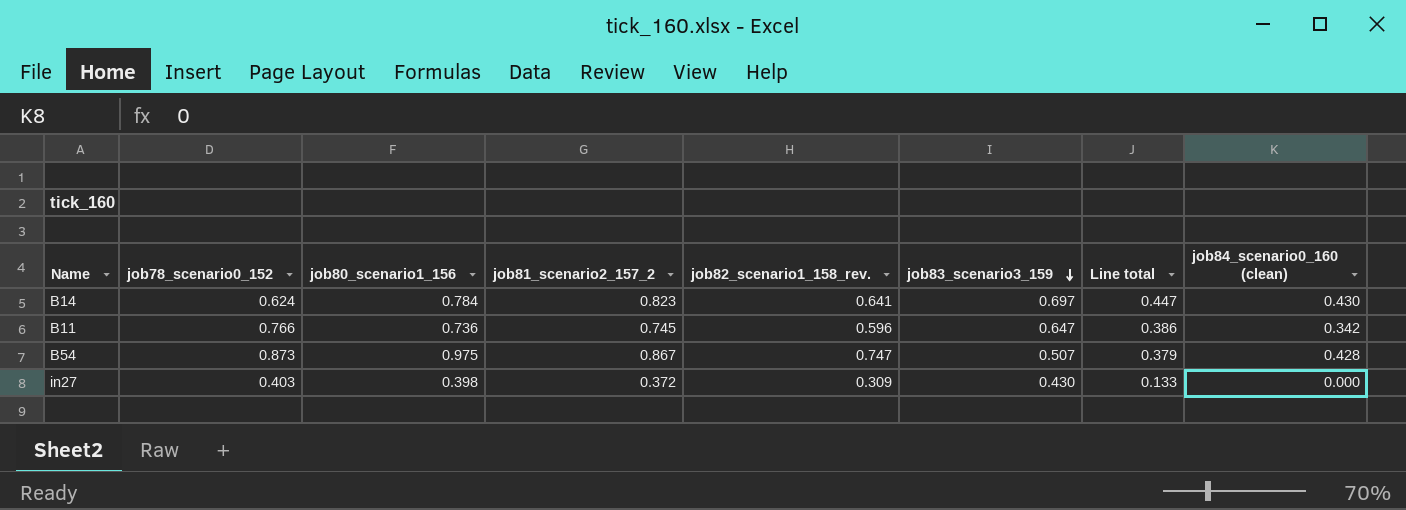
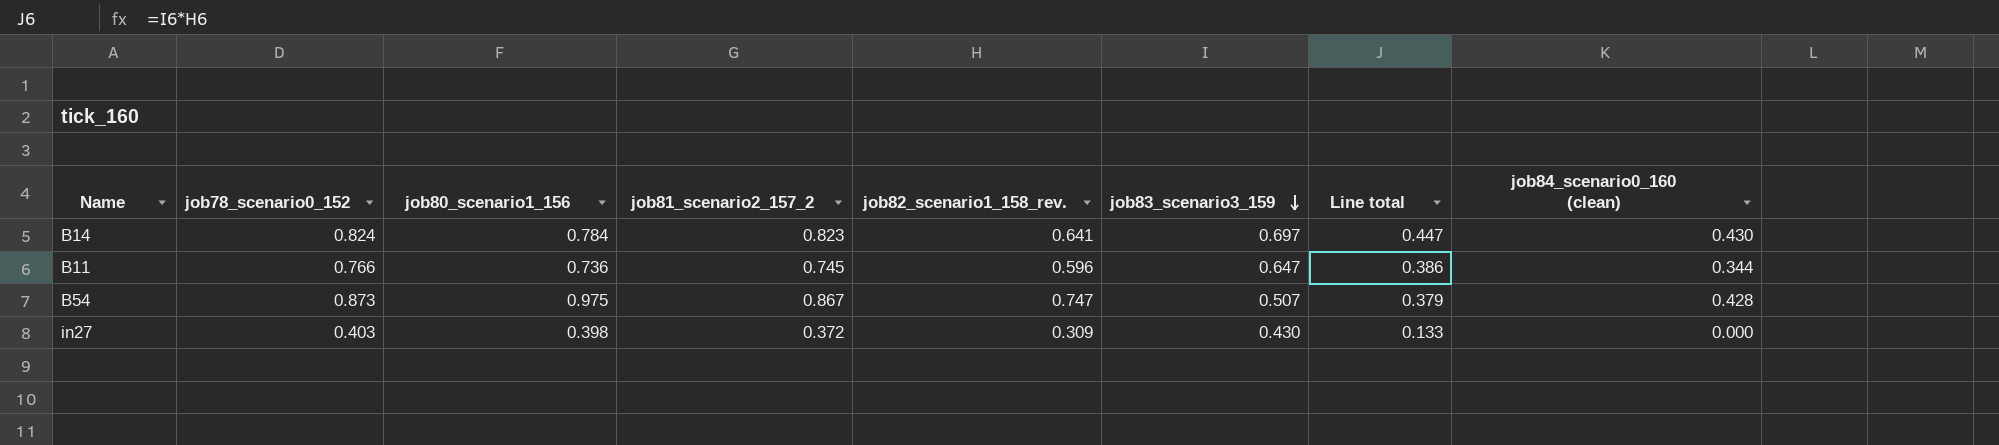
B14 | job78_scenario0_152: 0.624 -> 0.824
B11 | job84_scenario0_160 (clean): 0.342 -> 0.344

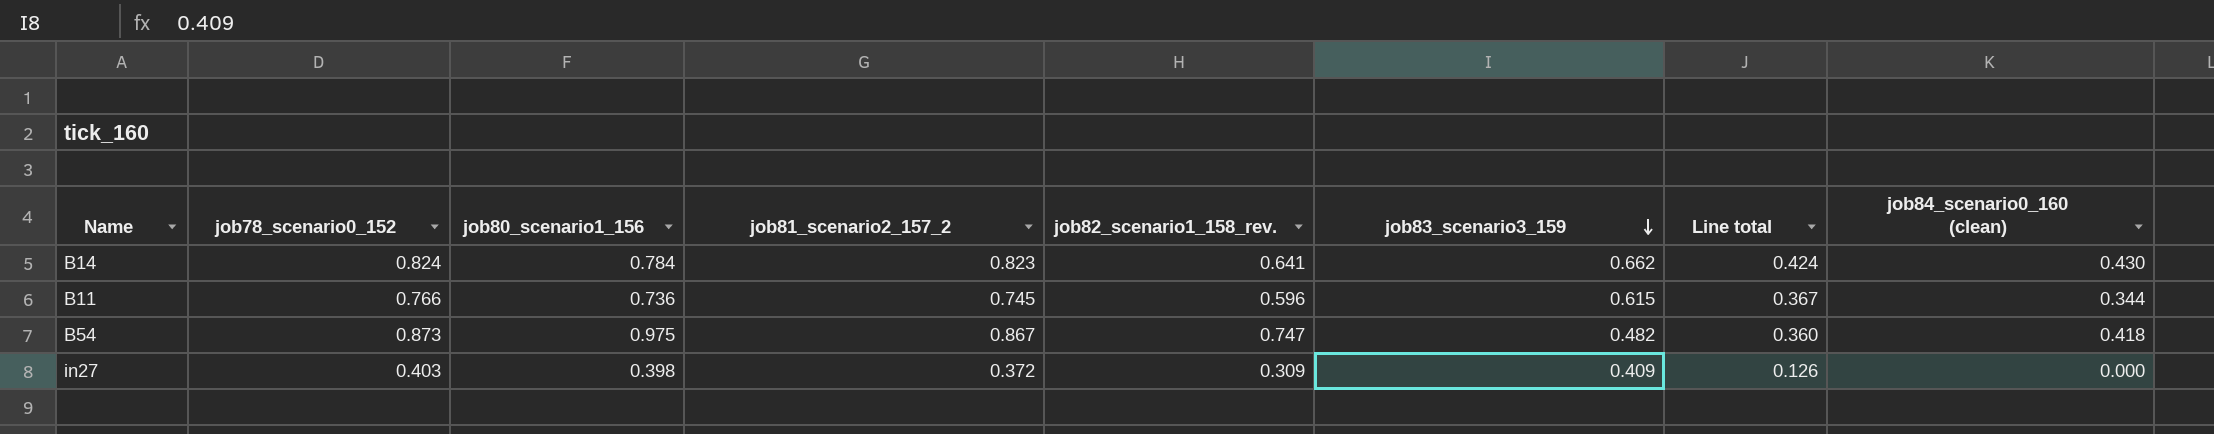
B14 | job83_scenario3_159: 0.697 -> 0.662
B14 | Line total: 0.447 -> 0.424
B11 | job83_scenario3_159: 0.647 -> 0.615
B11 | Line total: 0.386 -> 0.367
B54 | job83_scenario3_159: 0.507 -> 0.482
B54 | Line total: 0.379 -> 0.360
B54 | job84_scenario0_160 (clean): 0.428 -> 0.418
in27 | job83_scenario3_159: 0.430 -> 0.409
in27 | Line total: 0.133 -> 0.126

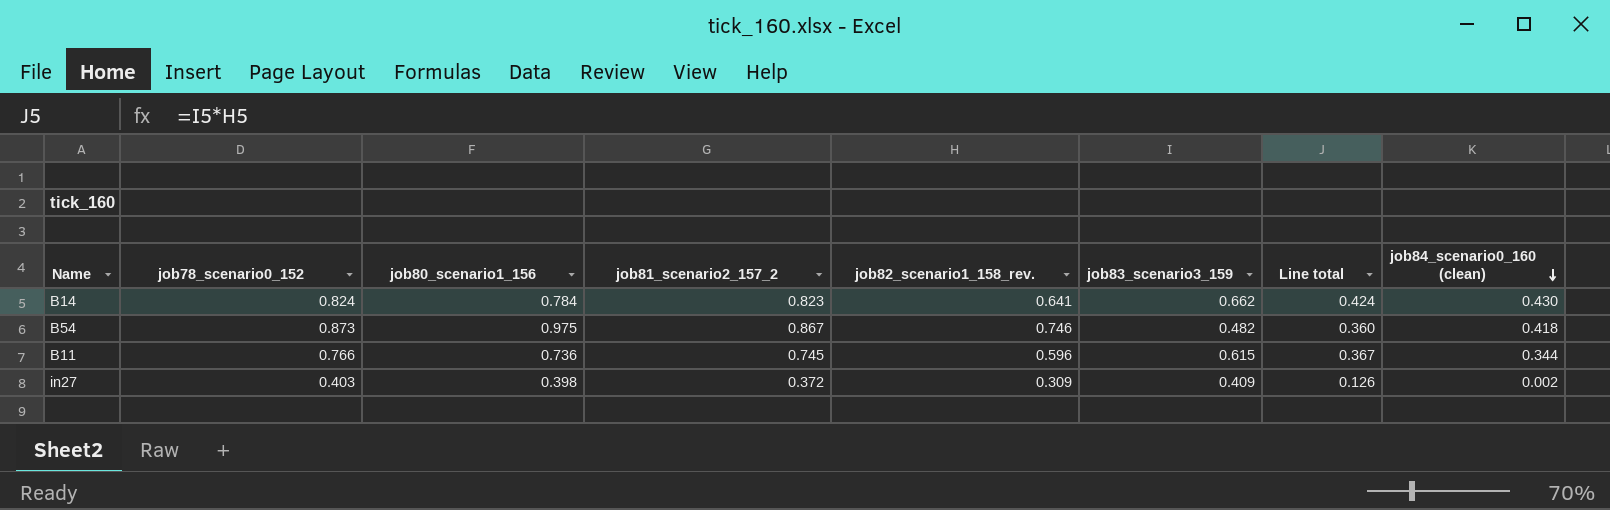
row order: job83_scenario3_159 descending -> job84_scenario0_160 (clean) descending
B54 | job82_scenario1_158_rev.: 0.747 -> 0.746
in27 | job84_scenario0_160 (clean): 0.000 -> 0.002

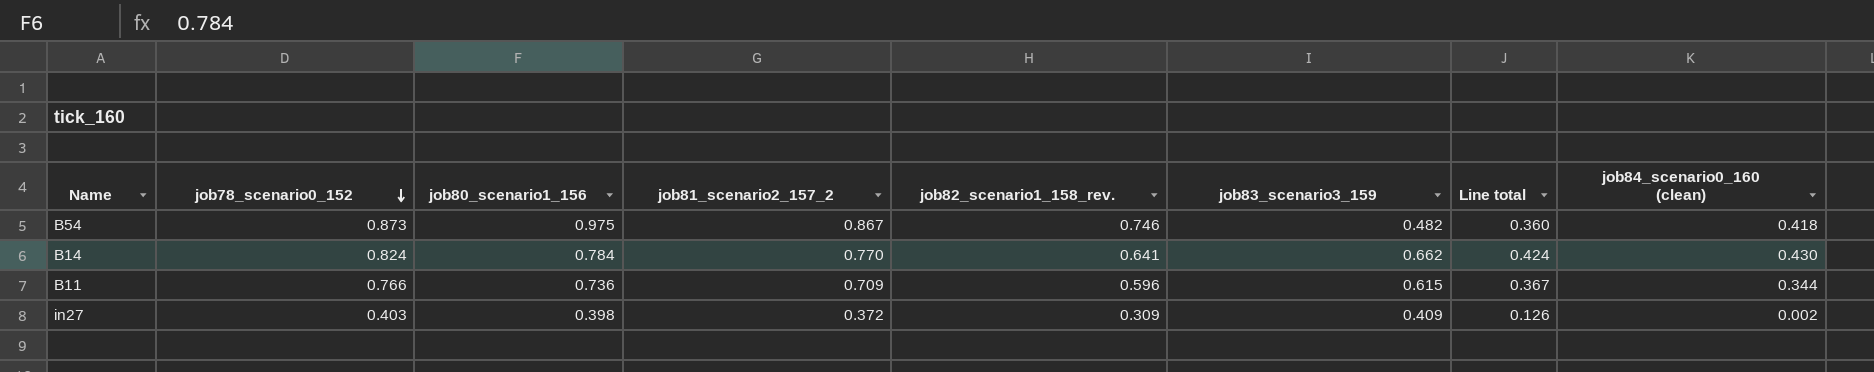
row order: job84_scenario0_160 (clean) descending -> job78_scenario0_152 descending
B14 | job81_scenario2_157_2: 0.823 -> 0.770
B11 | job81_scenario2_157_2: 0.745 -> 0.709

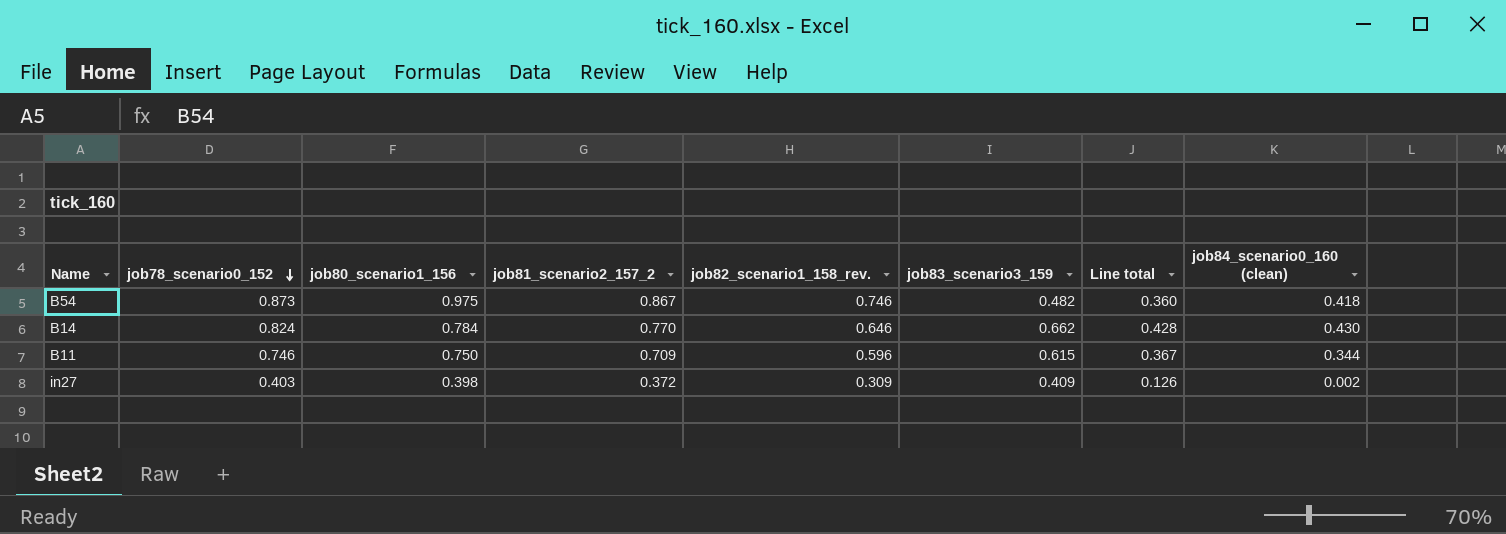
B14 | job82_scenario1_158_rev.: 0.641 -> 0.646
B14 | Line total: 0.424 -> 0.428
B11 | job78_scenario0_152: 0.766 -> 0.746
B11 | job80_scenario1_156: 0.736 -> 0.750

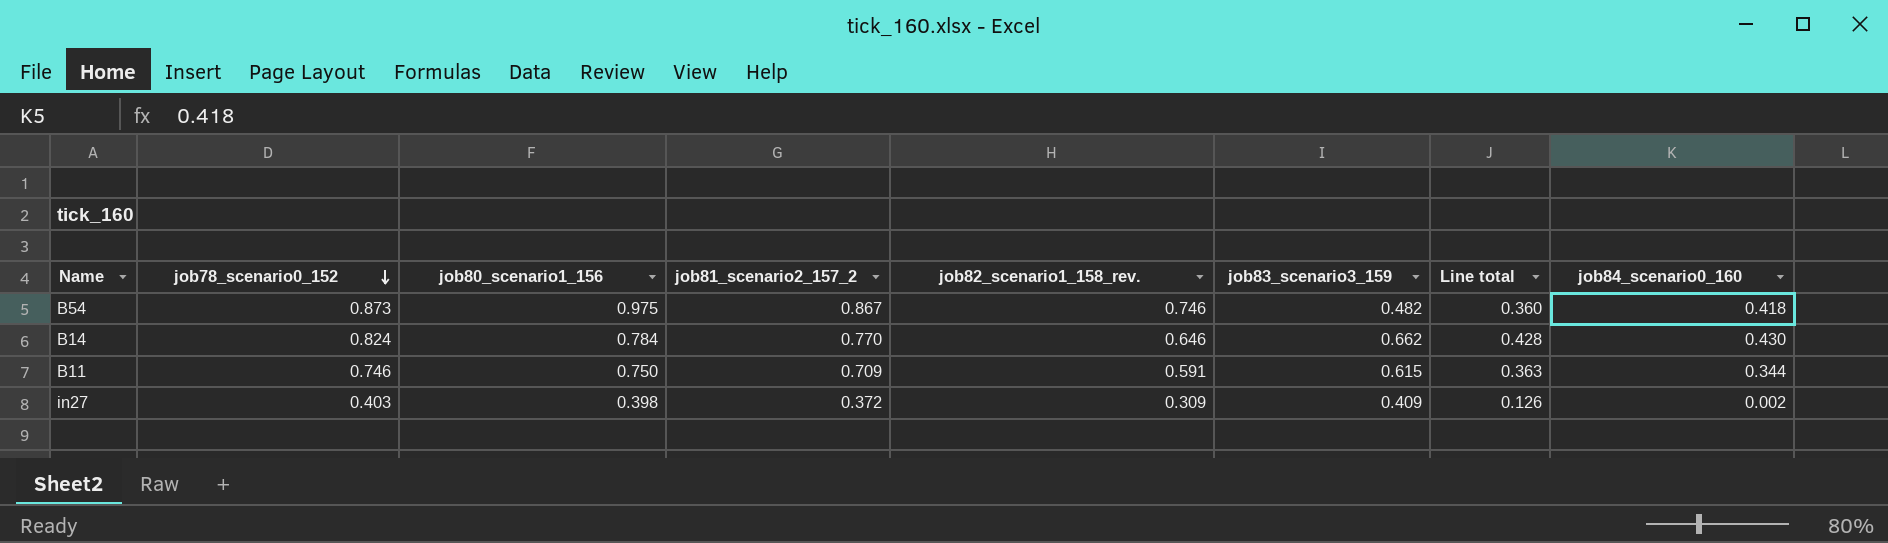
column name: job84_scenario0_160 (clean) -> job84_scenario0_160
B11 | job82_scenario1_158_rev.: 0.596 -> 0.591
B11 | Line total: 0.367 -> 0.363

